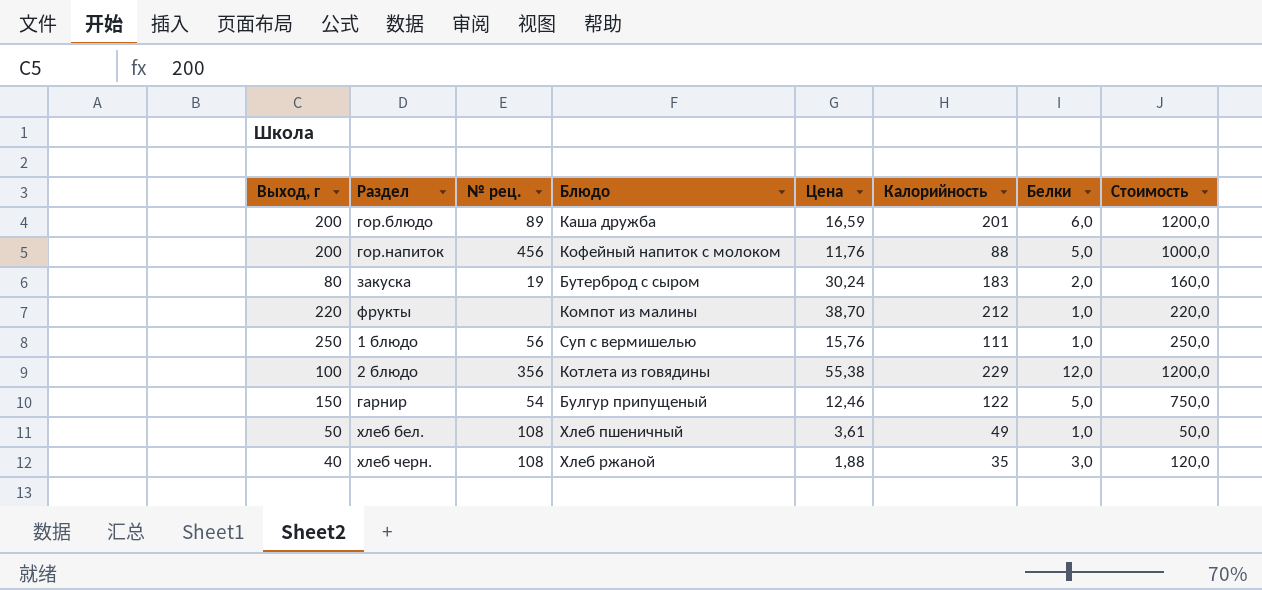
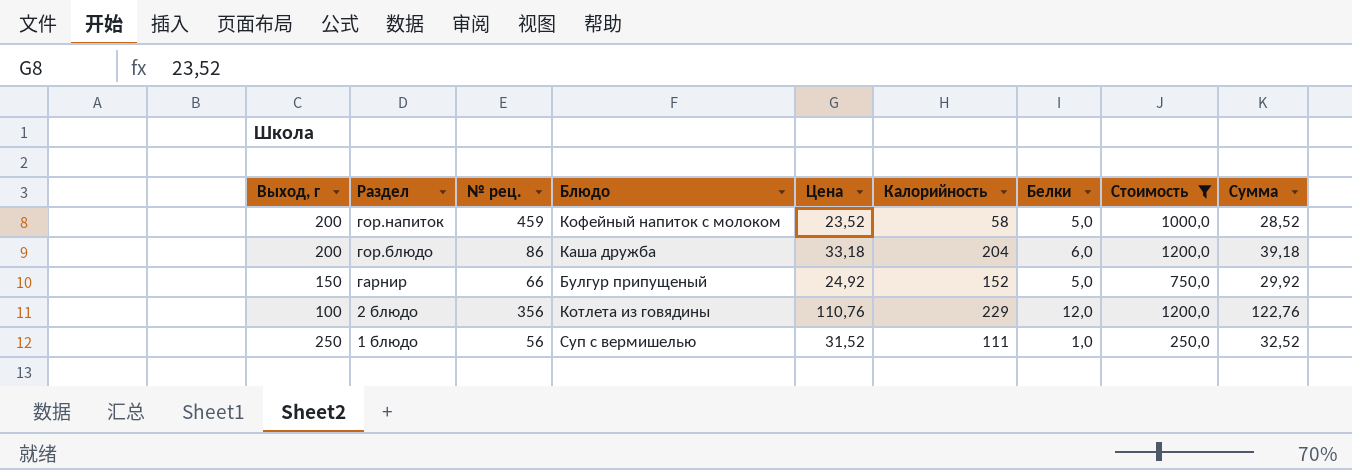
filter: none -> Стоимость >= 250,0
row order: none -> Раздел descending
column Сумма | formula: none -> [Цена] + [Белки]
гор.напиток | № рец.: 456 -> 459
гор.напиток | Цена: 11,76 -> 23,52
гор.напиток | Калорийность: 88 -> 58
гор.блюдо | № рец.: 89 -> 86
гор.блюдо | Цена: 16,59 -> 33,18
гор.блюдо | Калорийность: 201 -> 204
гарнир | № рец.: 54 -> 66
гарнир | Цена: 12,46 -> 24,92
гарнир | Калорийность: 122 -> 152
2 блюдо | Цена: 55,38 -> 110,76
1 блюдо | Цена: 15,76 -> 31,52

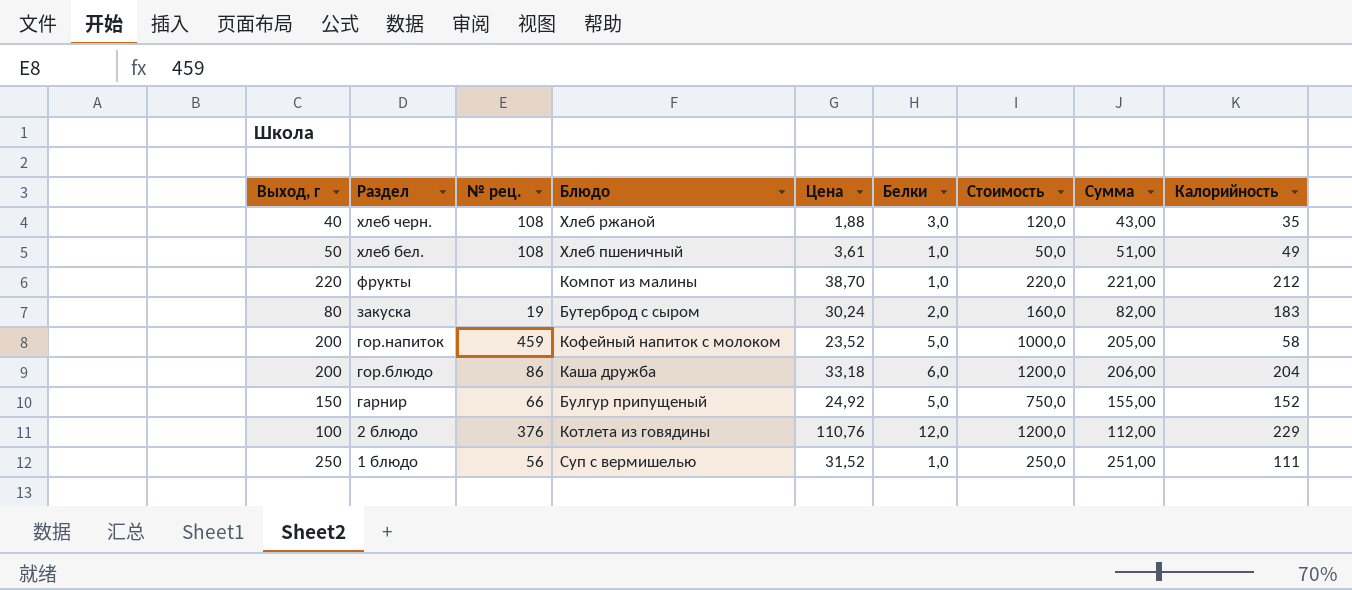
filter: Стоимость >= 250,0 -> none
column Сумма | formula: [Цена] + [Белки] -> [Выход, г] + [Белки]
column Калорийность | position: 6 -> 9
2 блюдо | № рец.: 356 -> 376

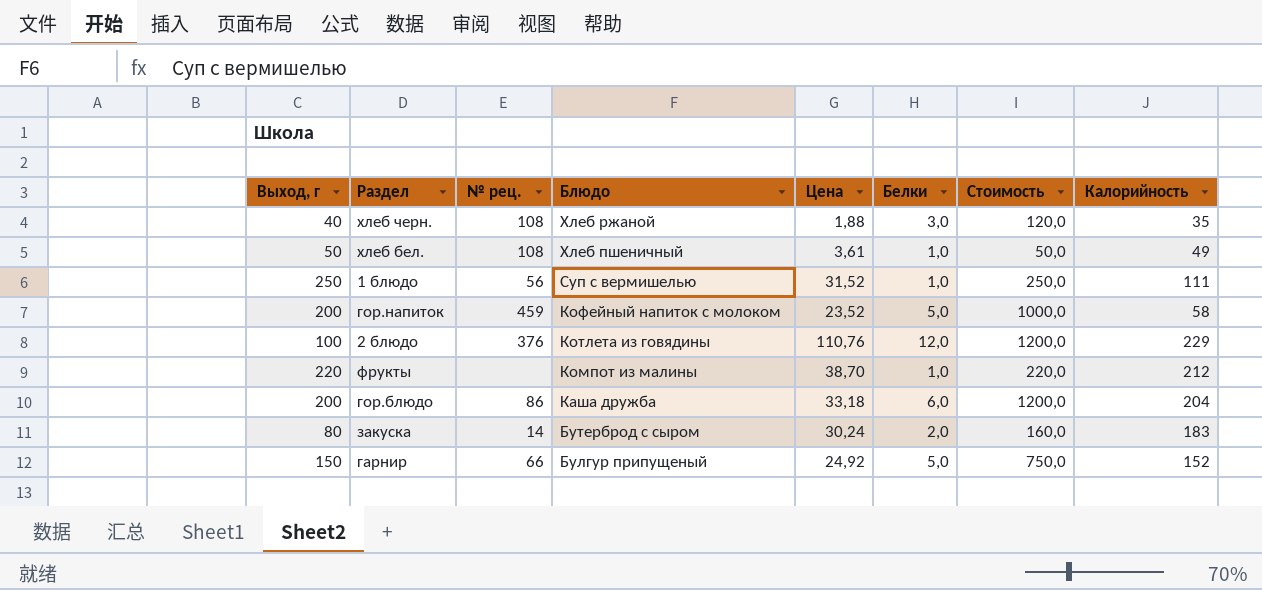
row order: Раздел descending -> Блюдо descending
column Сумма | formula: [Выход, г] + [Белки] -> none
закуска | № рец.: 19 -> 14

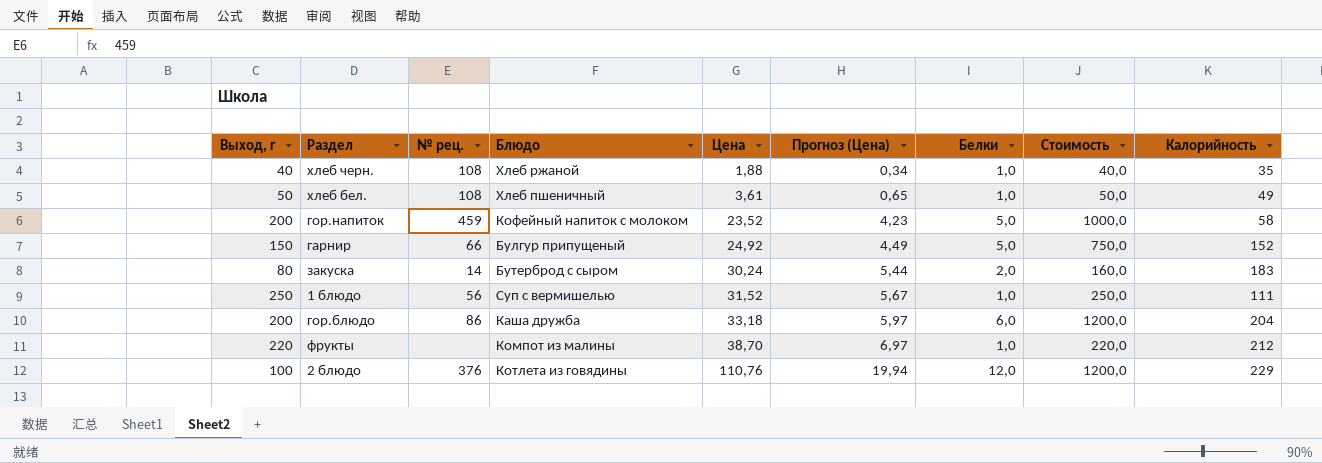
row order: Блюдо descending -> Цена ascending
column Прогноз (Цена) | formula: none -> [Цена] * 0,18
хлеб черн. | Белки: 3,0 -> 1,0
хлеб черн. | Стоимость: 120,0 -> 40,0

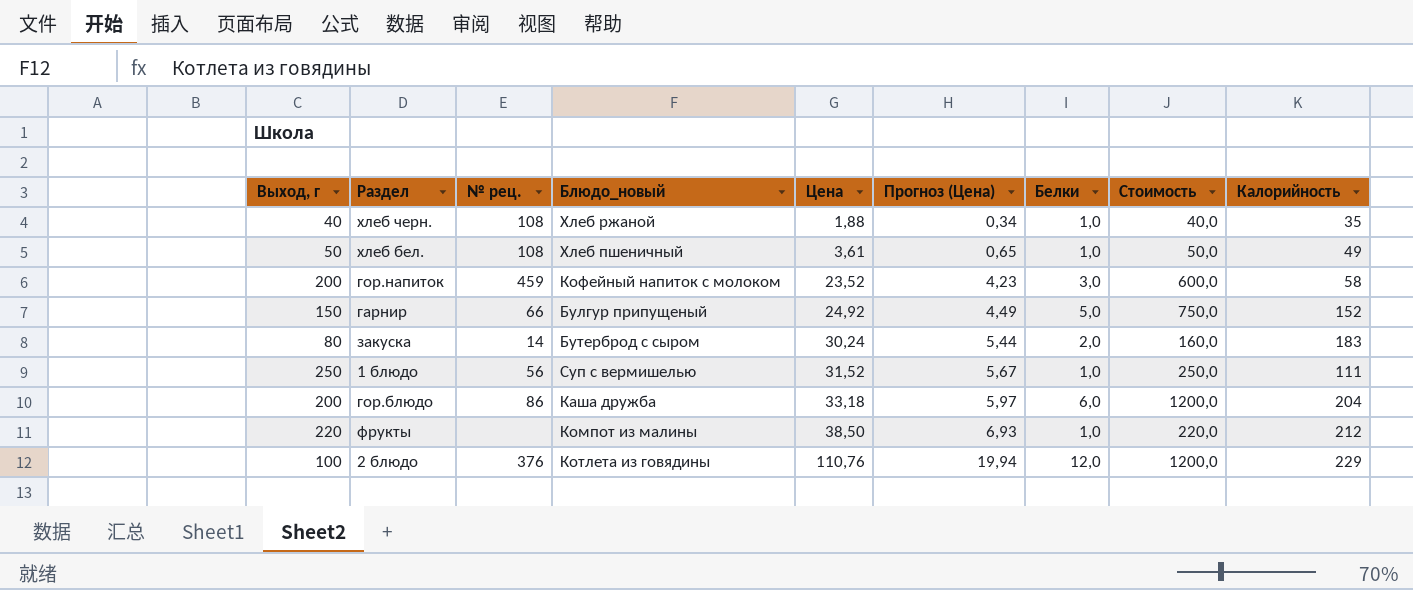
column name: Блюдо -> Блюдо_новый
гор.напиток | Белки: 5,0 -> 3,0
гор.напиток | Стоимость: 1000,0 -> 600,0
фрукты | Цена: 38,70 -> 38,50
фрукты | Прогноз (Цена): 6,97 -> 6,93

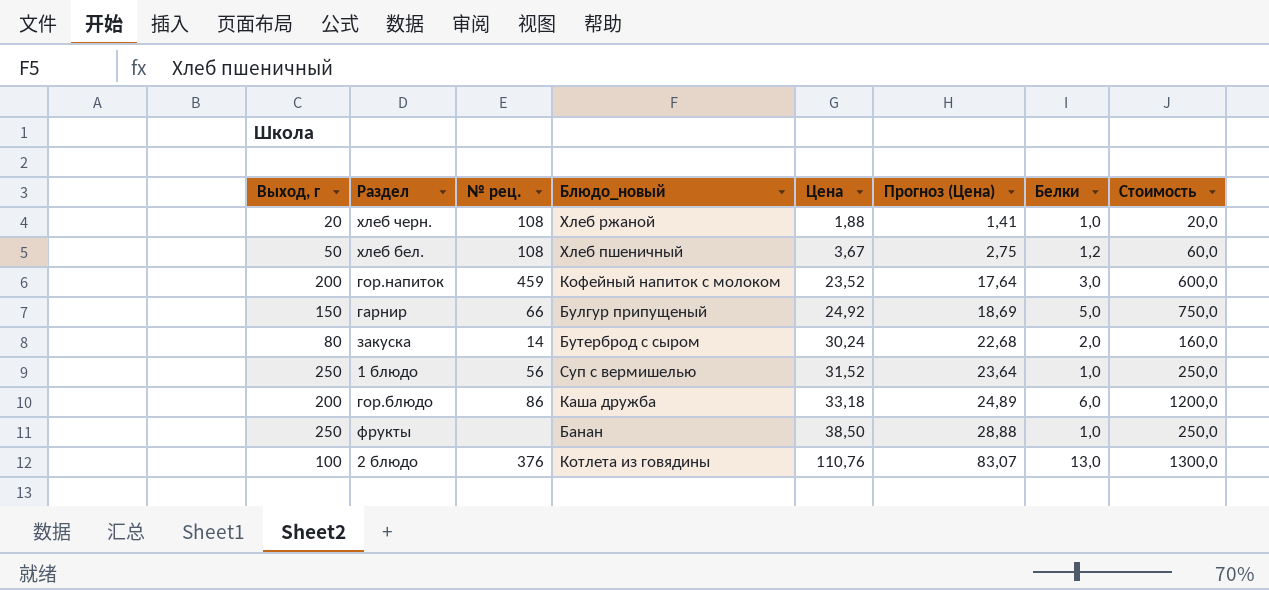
column Калорийность | position: 9 -> none
column Прогноз (Цена) | formula: [Цена] * 0,18 -> [Цена] * 0,75
хлеб черн. | Выход, г: 40 -> 20
хлеб черн. | Стоимость: 40,0 -> 20,0
хлеб бел. | Цена: 3,61 -> 3,67
хлеб бел. | Белки: 1,0 -> 1,2
хлеб бел. | Стоимость: 50,0 -> 60,0
фрукты | Выход, г: 220 -> 250
фрукты | Блюдо_новый: Компот из малины -> Банан
фрукты | Стоимость: 220,0 -> 250,0
2 блюдо | Белки: 12,0 -> 13,0
2 блюдо | Стоимость: 1200,0 -> 1300,0

